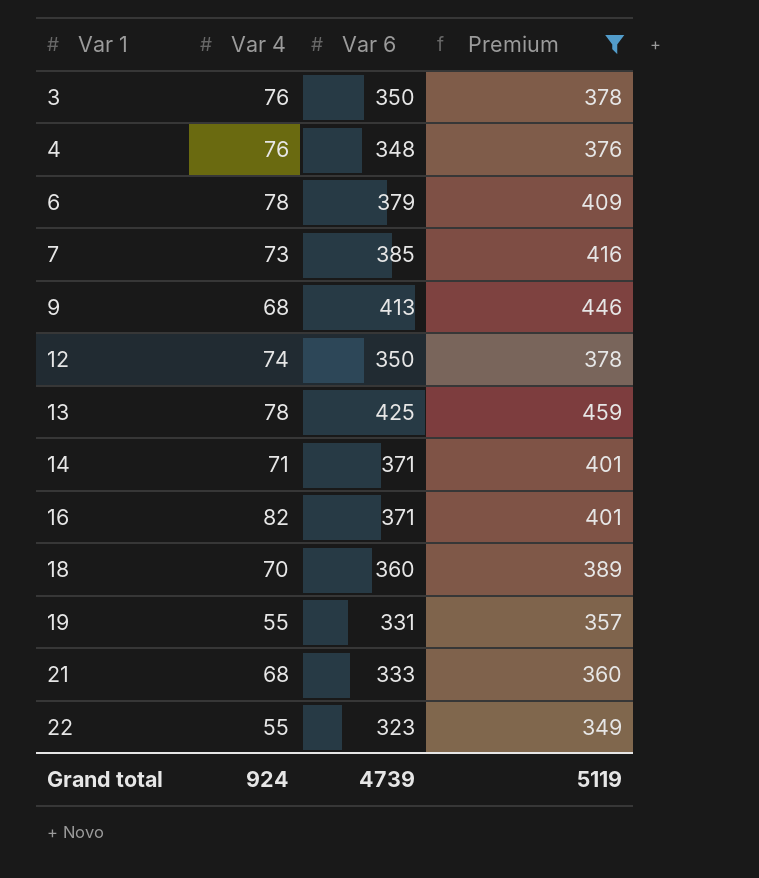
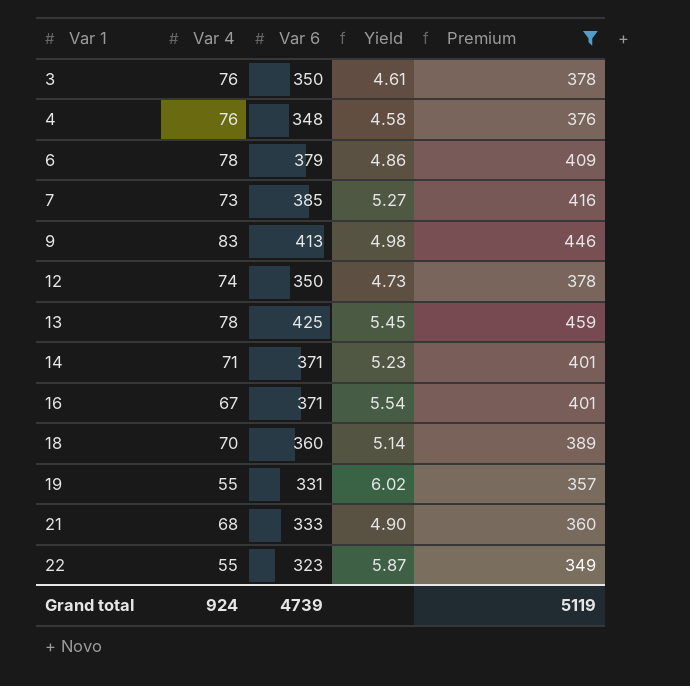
column Yield | formula: none -> [Var 6] / [Var 4]
9 | Var 4: 68 -> 83
16 | Var 4: 82 -> 67

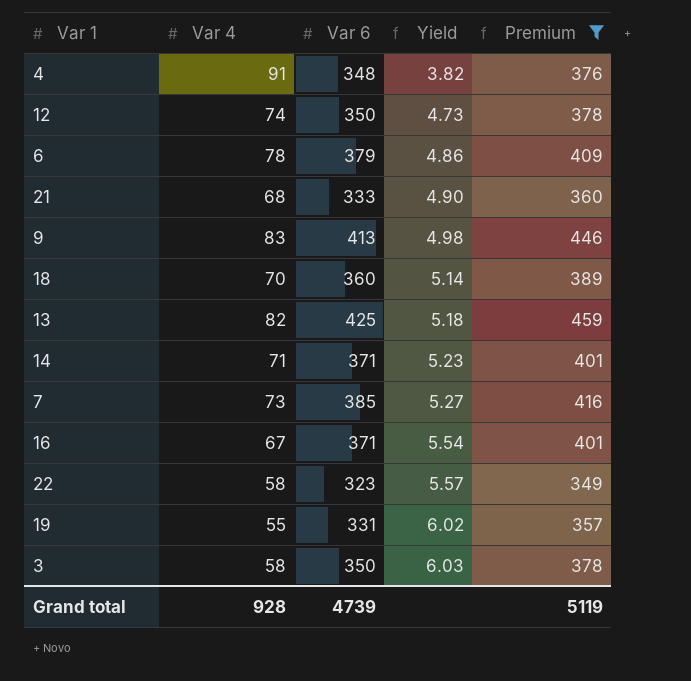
row order: Var 1 ascending -> Yield ascending
4 | Var 4: 76 -> 91
4 | Yield: 4.58 -> 3.82
13 | Var 4: 78 -> 82
13 | Yield: 5.45 -> 5.18
22 | Var 4: 55 -> 58
22 | Yield: 5.87 -> 5.57
3 | Var 4: 76 -> 58
3 | Yield: 4.61 -> 6.03
Grand total | Var 4: 924 -> 928

